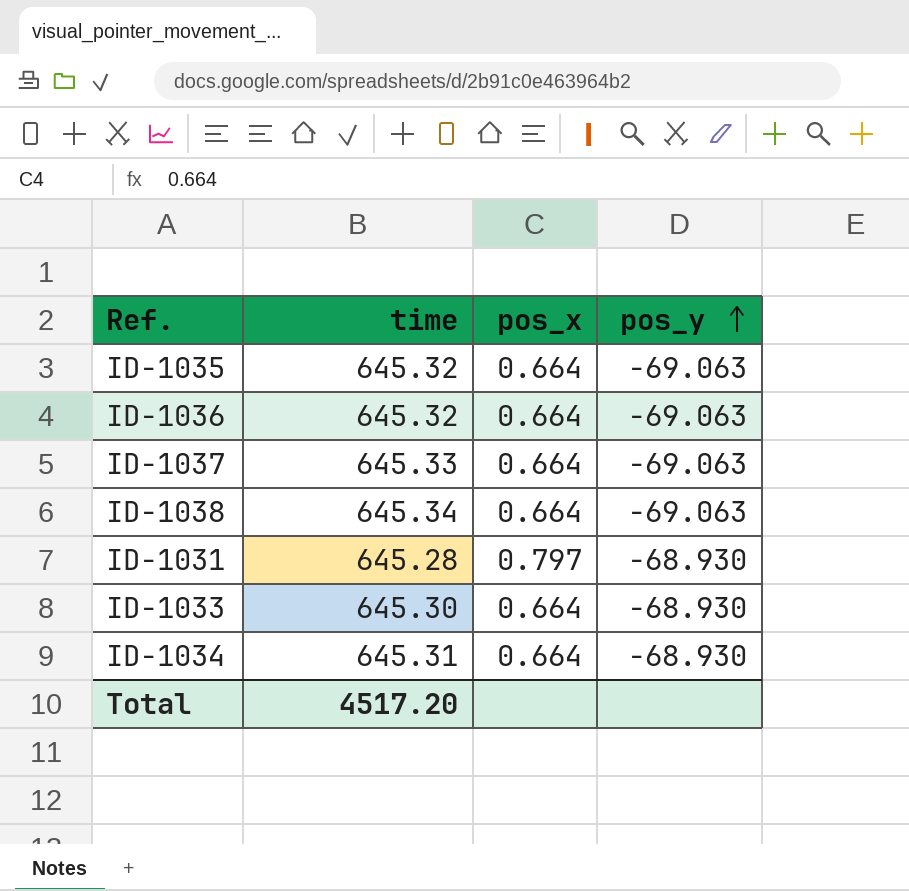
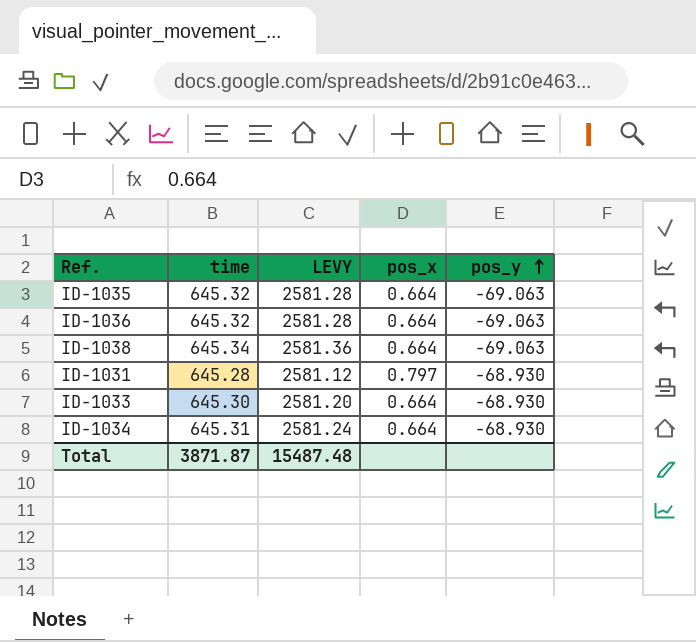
column LEVY | formula: none -> [time] * 4
row ID-1037: 645.33 | 0.664 | -69.063 -> none
Total | time: 4517.20 -> 3871.87

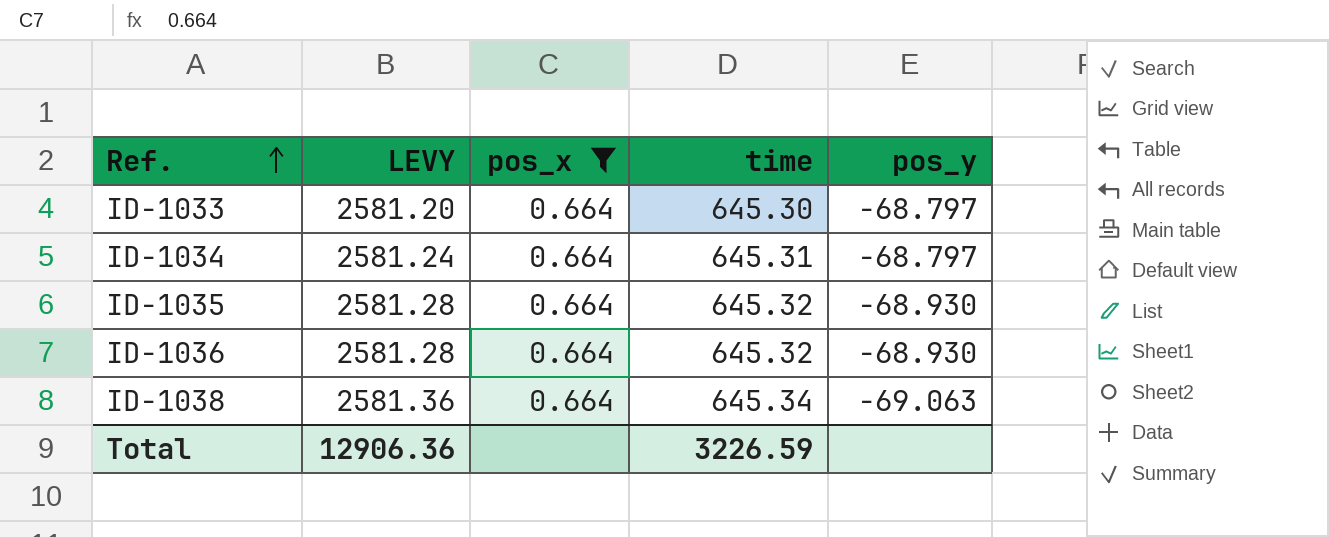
filter: none -> pos_x = 0.664
row order: pos_y ascending -> Ref. ascending
column time | position: 2 -> 4
ID-1033 | pos_y: -68.930 -> -68.797
ID-1034 | pos_y: -68.930 -> -68.797
ID-1035 | pos_y: -69.063 -> -68.930
ID-1036 | pos_y: -69.063 -> -68.930
Total | LEVY: 15487.48 -> 12906.36
Total | time: 3871.87 -> 3226.59

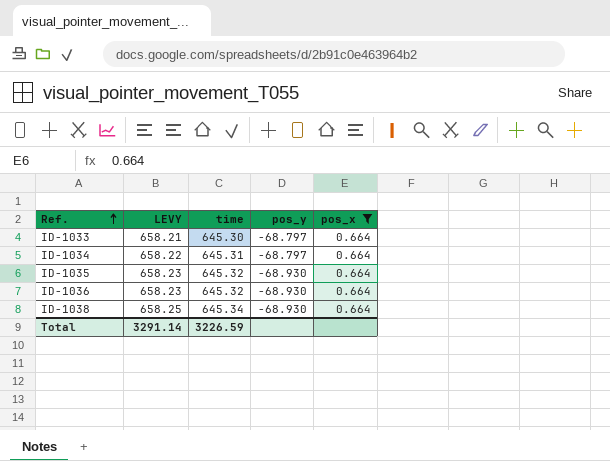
column LEVY | formula: [time] * 4 -> [time] * 1.02
column pos_x | position: 3 -> 5
ID-1038 | pos_y: -69.063 -> -68.930
Total | LEVY: 12906.36 -> 3291.14

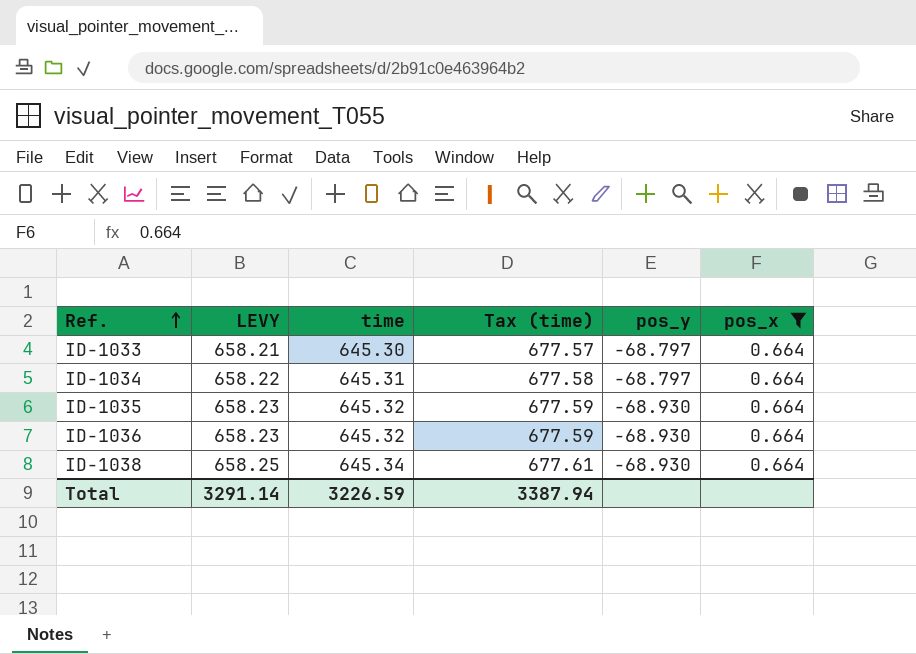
column Tax (time) | formula: none -> [time] * 1.05

